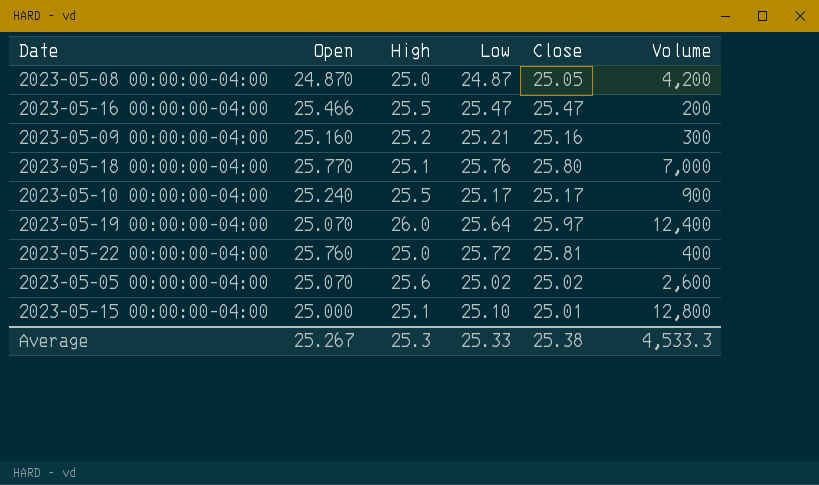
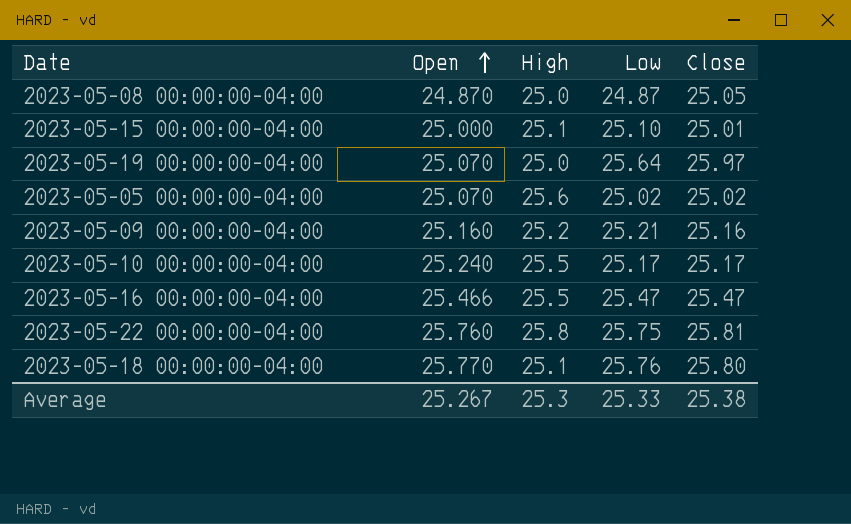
row order: none -> Open ascending
column Volume | position: 6 -> none
2023-05-19 00:00:00-04:00 | High: 26.0 -> 25.0
2023-05-22 00:00:00-04:00 | High: 25.0 -> 25.8
2023-05-22 00:00:00-04:00 | Low: 25.72 -> 25.75

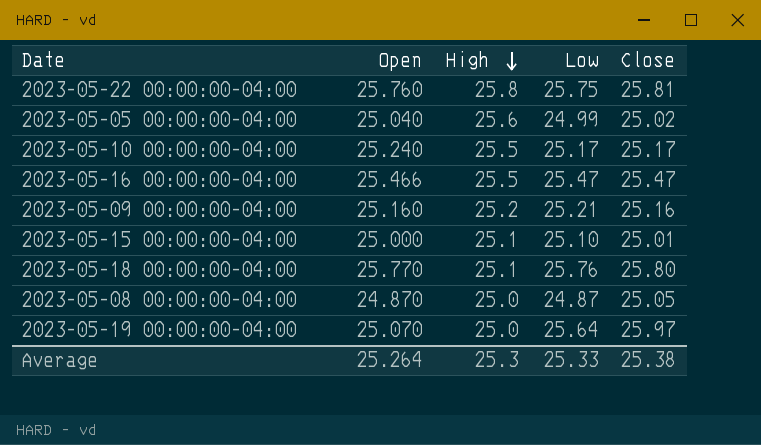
row order: Open ascending -> High descending
2023-05-05 00:00:00-04:00 | Open: 25.070 -> 25.040
2023-05-05 00:00:00-04:00 | Low: 25.02 -> 24.99
Average | Open: 25.267 -> 25.264

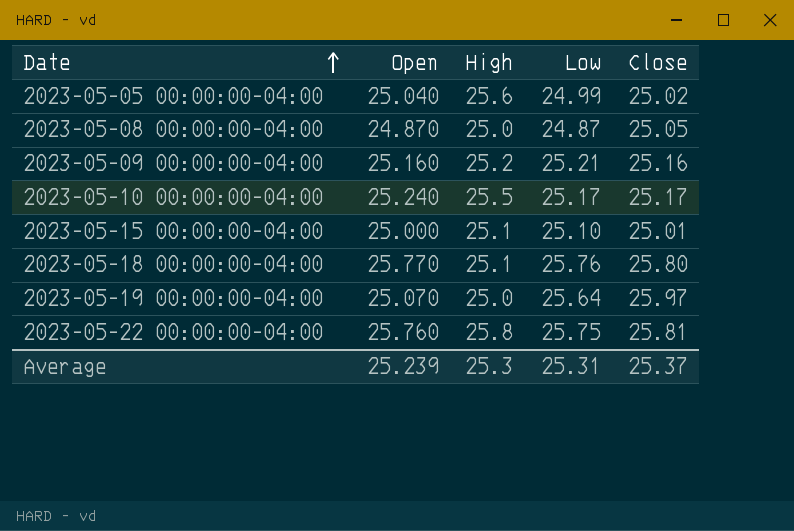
row order: High descending -> Date ascending
row 2023-05-16 00:00:00-04:00: 25.466 | 25.5 | 25.47 | 25.47 -> none
Average | Open: 25.264 -> 25.239
Average | Low: 25.33 -> 25.31
Average | Close: 25.38 -> 25.37

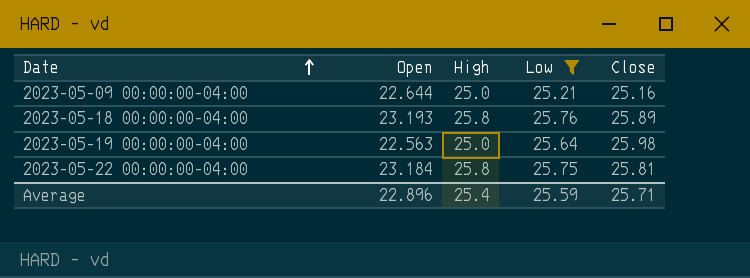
filter: none -> Low >= 25.21
2023-05-09 00:00:00-04:00 | Open: 25.160 -> 22.644
2023-05-09 00:00:00-04:00 | High: 25.2 -> 25.0
2023-05-18 00:00:00-04:00 | Open: 25.770 -> 23.193
2023-05-18 00:00:00-04:00 | High: 25.1 -> 25.8
2023-05-18 00:00:00-04:00 | Close: 25.80 -> 25.89
2023-05-19 00:00:00-04:00 | Open: 25.070 -> 22.563
2023-05-19 00:00:00-04:00 | Close: 25.97 -> 25.98
2023-05-22 00:00:00-04:00 | Open: 25.760 -> 23.184
Average | Open: 25.239 -> 22.896
Average | High: 25.3 -> 25.4
Average | Low: 25.31 -> 25.59
Average | Close: 25.37 -> 25.71

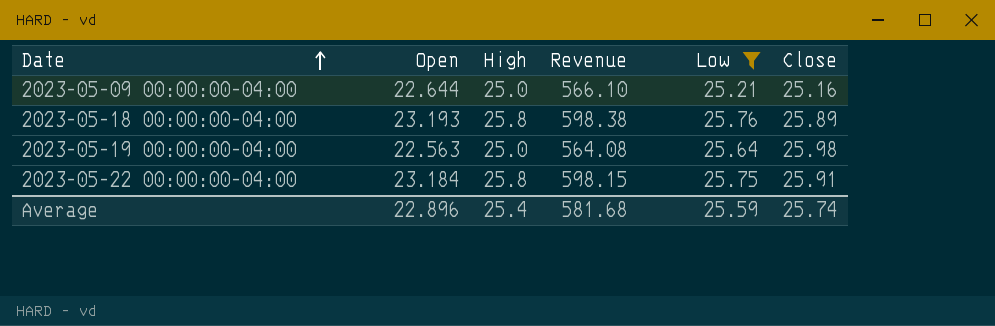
column Revenue | formula: none -> [Open] * [High]
2023-05-22 00:00:00-04:00 | Close: 25.81 -> 25.91
Average | Close: 25.71 -> 25.74

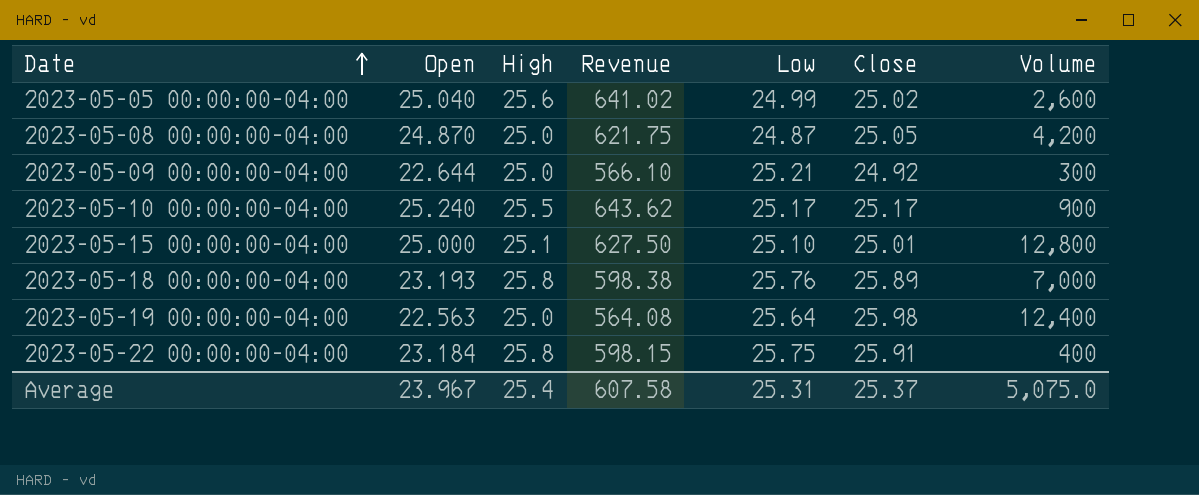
filter: Low >= 25.21 -> none
column Volume | position: none -> 7
2023-05-09 00:00:00-04:00 | Close: 25.16 -> 24.92
Average | Open: 22.896 -> 23.967
Average | Revenue: 581.68 -> 607.58
Average | Low: 25.59 -> 25.31
Average | Close: 25.74 -> 25.37

